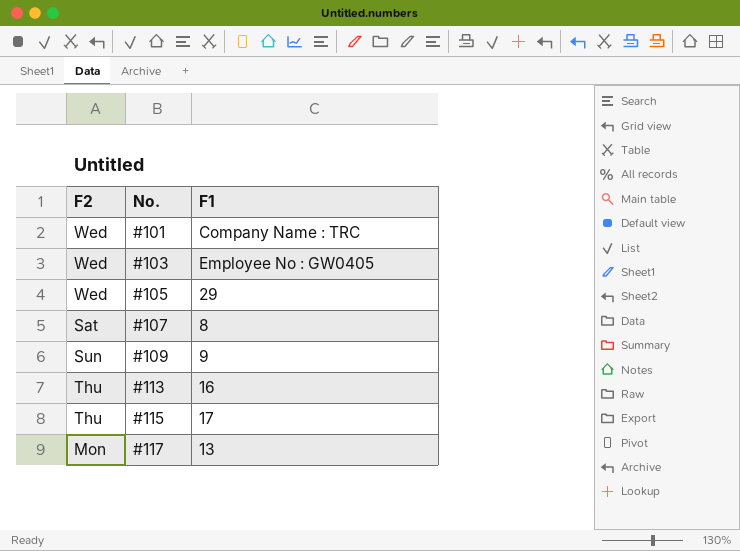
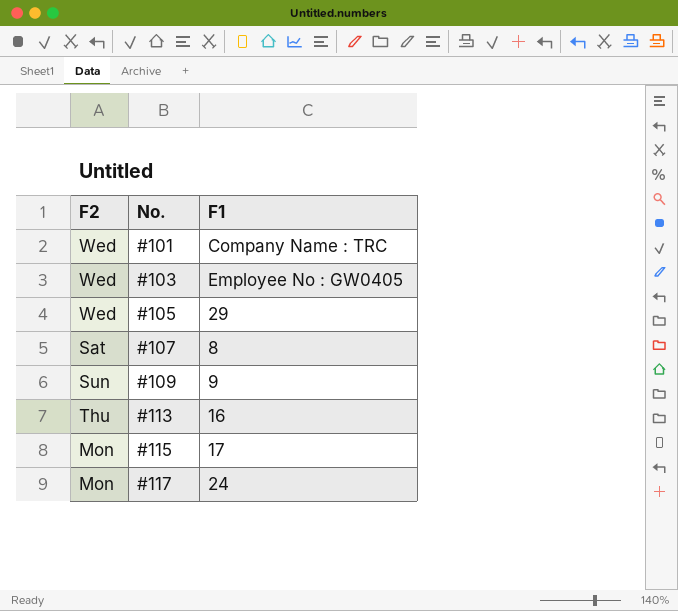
#115 | F2: Thu -> Mon
#117 | F1: 13 -> 24

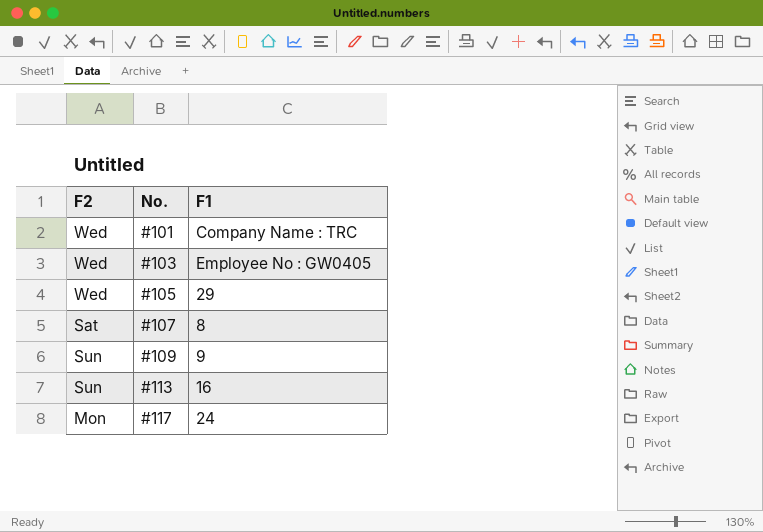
row #115: Mon | 17 -> none
#113 | F2: Thu -> Sun

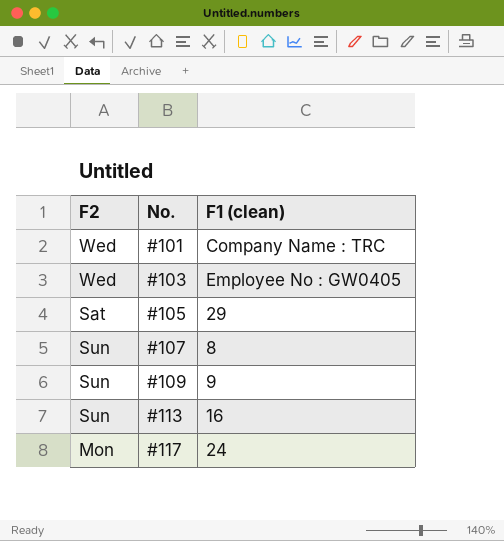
column name: F1 -> F1 (clean)
#105 | F2: Wed -> Sat
#107 | F2: Sat -> Sun

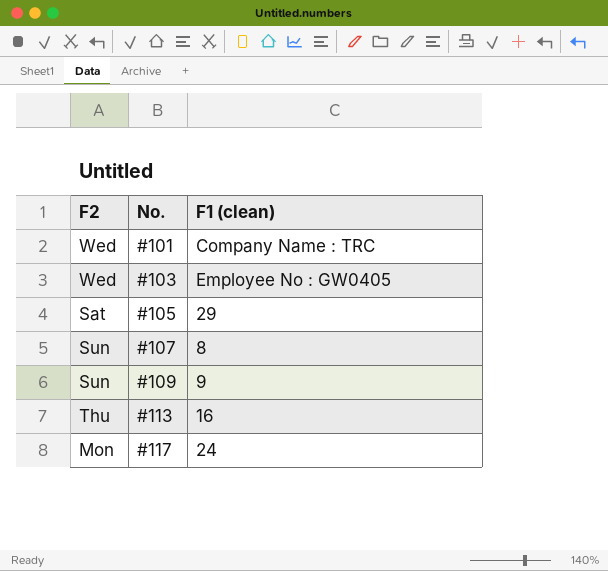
#113 | F2: Sun -> Thu

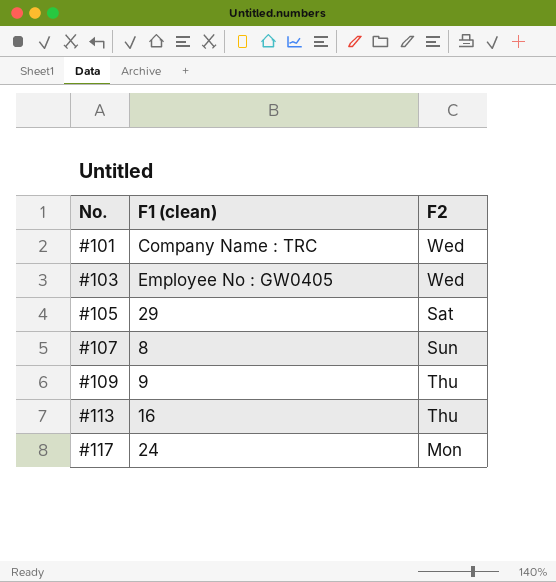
column F2 | position: 1 -> 3
#109 | F2: Sun -> Thu

